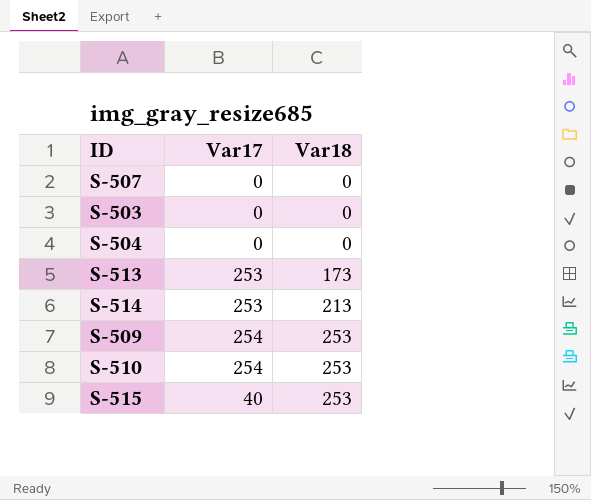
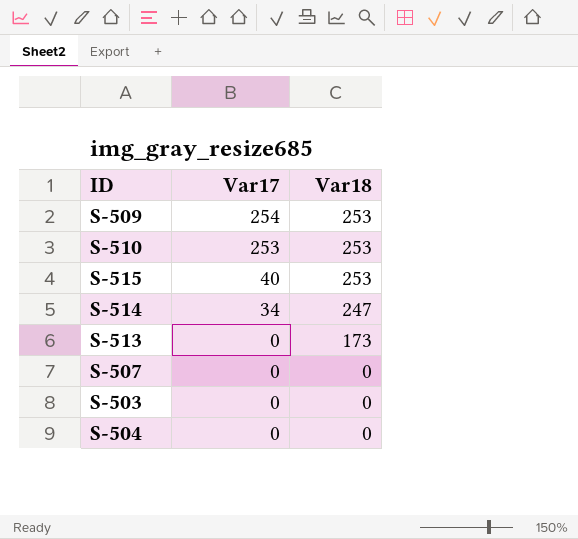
row order: Var18 ascending -> Var17 descending
S-510 | Var17: 254 -> 253
S-514 | Var17: 253 -> 34
S-514 | Var18: 213 -> 247
S-513 | Var17: 253 -> 0

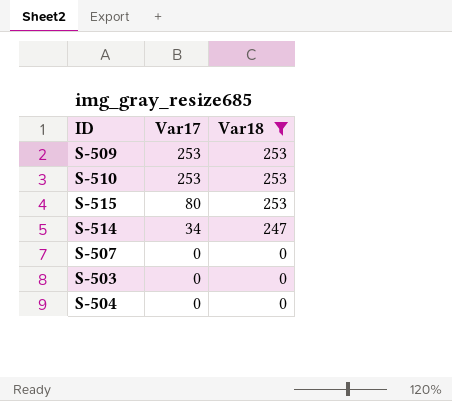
filter: none -> Var18 != 173
S-509 | Var17: 254 -> 253
S-515 | Var17: 40 -> 80

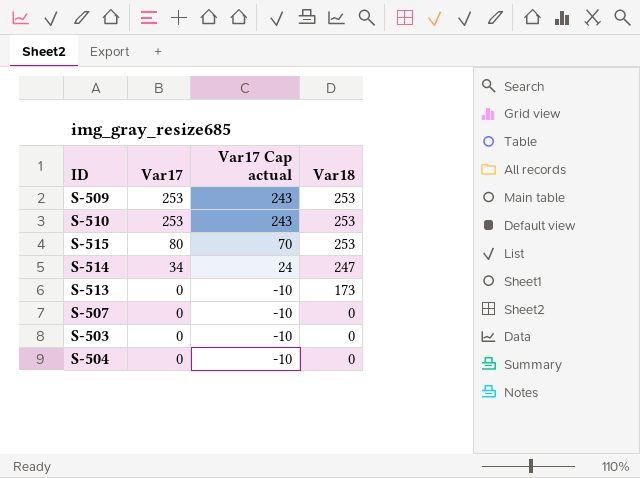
filter: Var18 != 173 -> none
column Var17 Cap actual | formula: none -> [Var17] - 10

